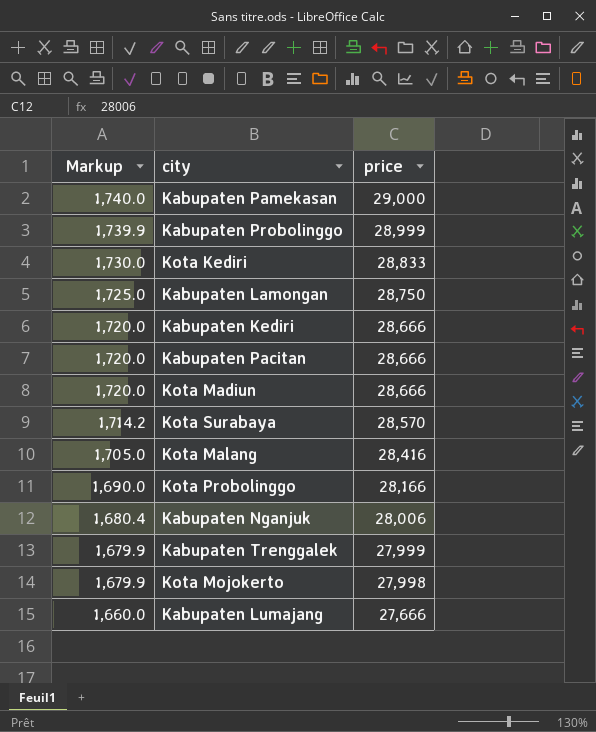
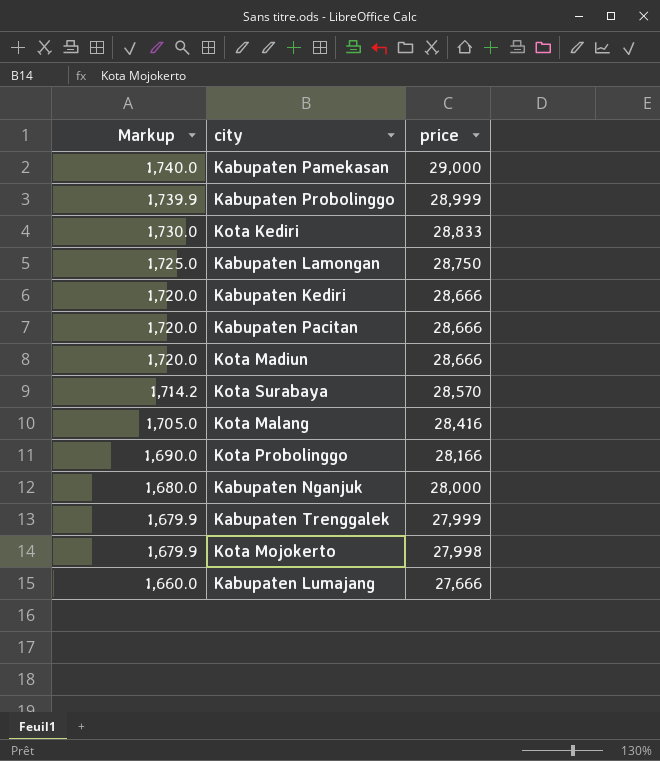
Kabupaten Nganjuk | Markup: 1,680.4 -> 1,680.0
Kabupaten Nganjuk | price: 28,006 -> 28,000

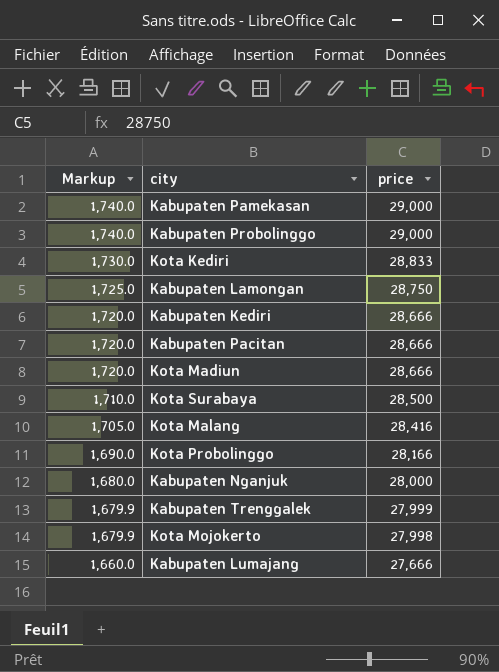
Kabupaten Probolinggo | Markup: 1,739.9 -> 1,740.0
Kabupaten Probolinggo | price: 28,999 -> 29,000
Kota Surabaya | Markup: 1,714.2 -> 1,710.0
Kota Surabaya | price: 28,570 -> 28,500

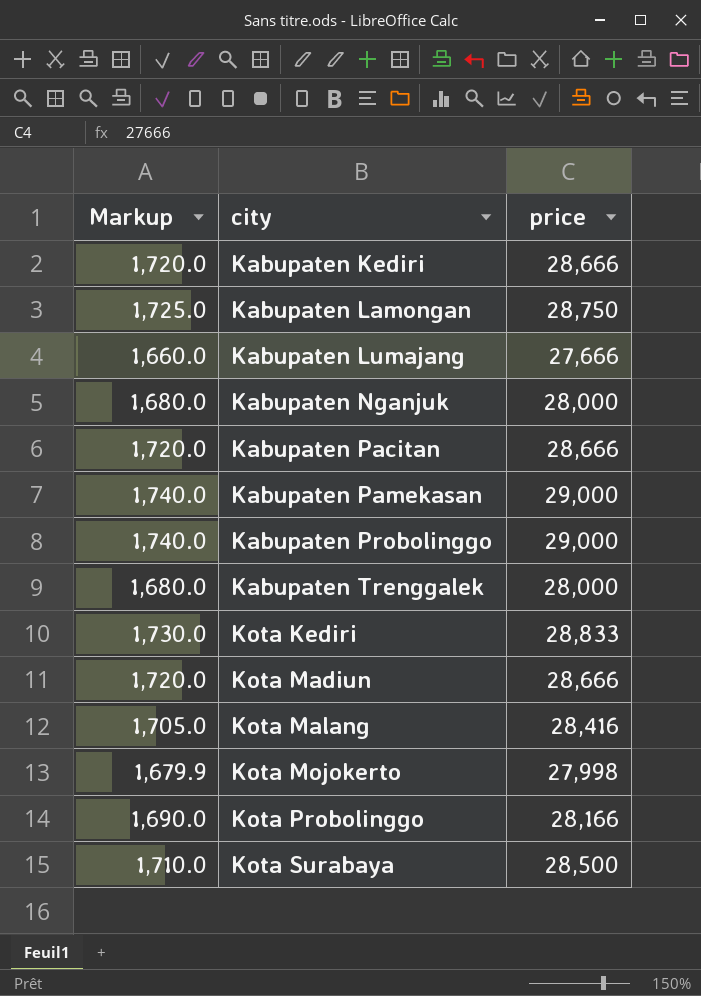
row order: Markup descending -> city ascending
Kabupaten Trenggalek | Markup: 1,679.9 -> 1,680.0
Kabupaten Trenggalek | price: 27,999 -> 28,000

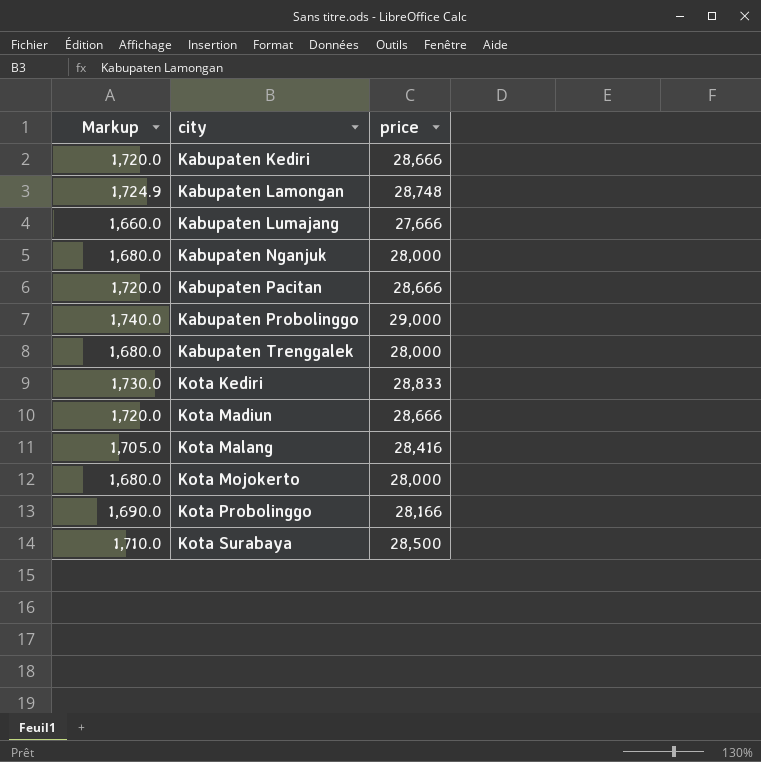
row Kabupaten Pamekasan: 1,740.0 | 29,000 -> none
Kabupaten Lamongan | Markup: 1,725.0 -> 1,724.9
Kabupaten Lamongan | price: 28,750 -> 28,748
Kota Mojokerto | Markup: 1,679.9 -> 1,680.0
Kota Mojokerto | price: 27,998 -> 28,000

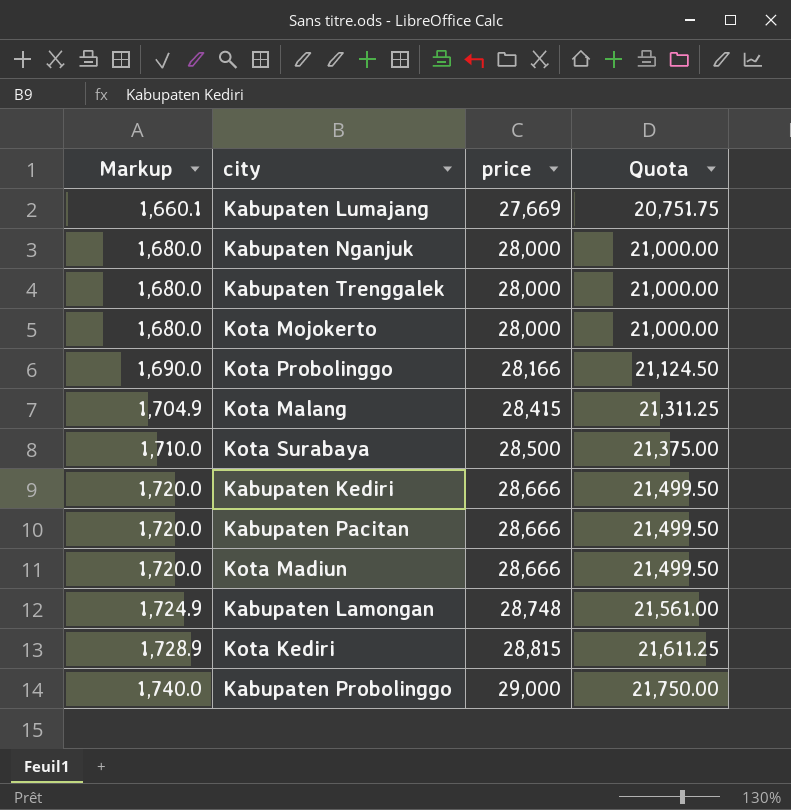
row order: city ascending -> Markup ascending
column Quota | formula: none -> [price] * 0.75
Kabupaten Lumajang | Markup: 1,660.0 -> 1,660.1
Kabupaten Lumajang | price: 27,666 -> 27,669
Kota Malang | Markup: 1,705.0 -> 1,704.9
Kota Malang | price: 28,416 -> 28,415
Kota Kediri | Markup: 1,730.0 -> 1,728.9
Kota Kediri | price: 28,833 -> 28,815

